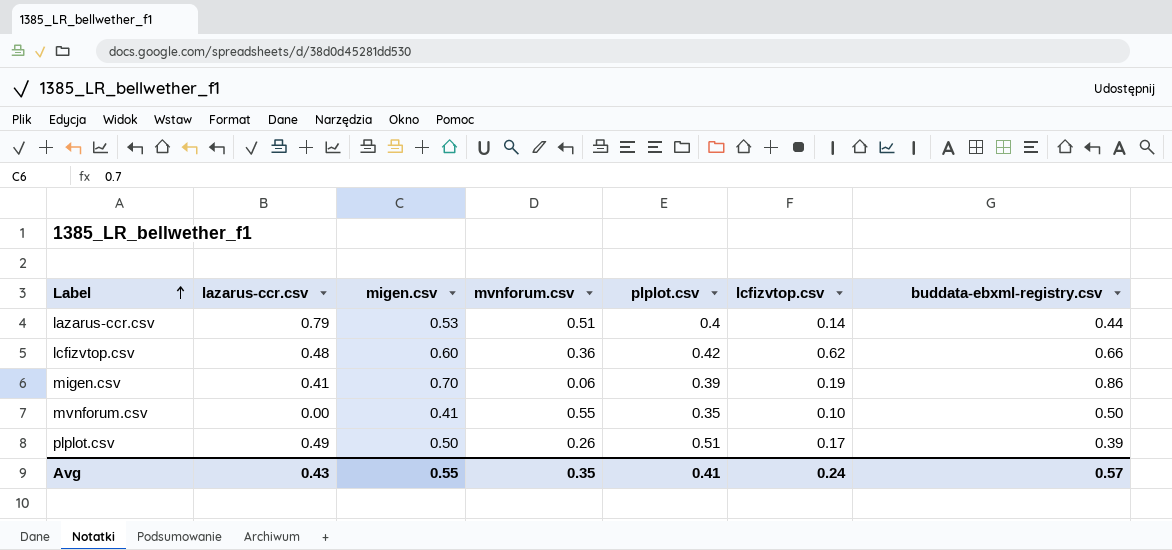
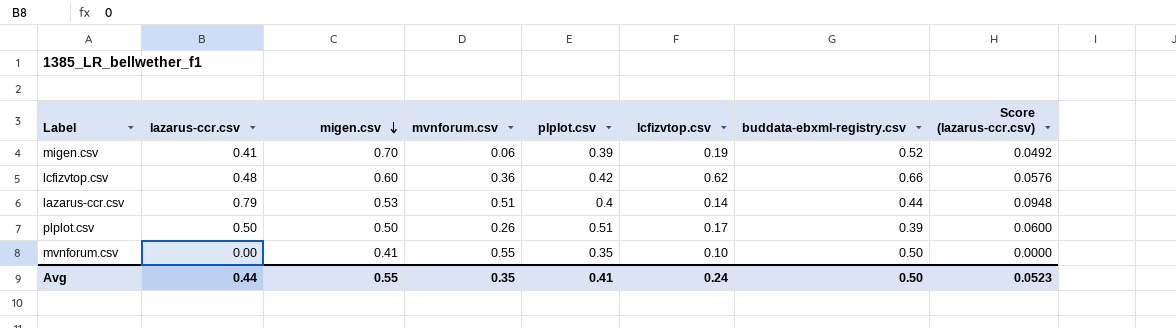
row order: Label ascending -> migen.csv descending
column Score (lazarus-ccr.csv) | formula: none -> [lazarus-ccr.csv] * 0.12
migen.csv | buddata-ebxml-registry.csv: 0.86 -> 0.52
plplot.csv | lazarus-ccr.csv: 0.49 -> 0.50
Avg | lazarus-ccr.csv: 0.43 -> 0.44
Avg | buddata-ebxml-registry.csv: 0.57 -> 0.50

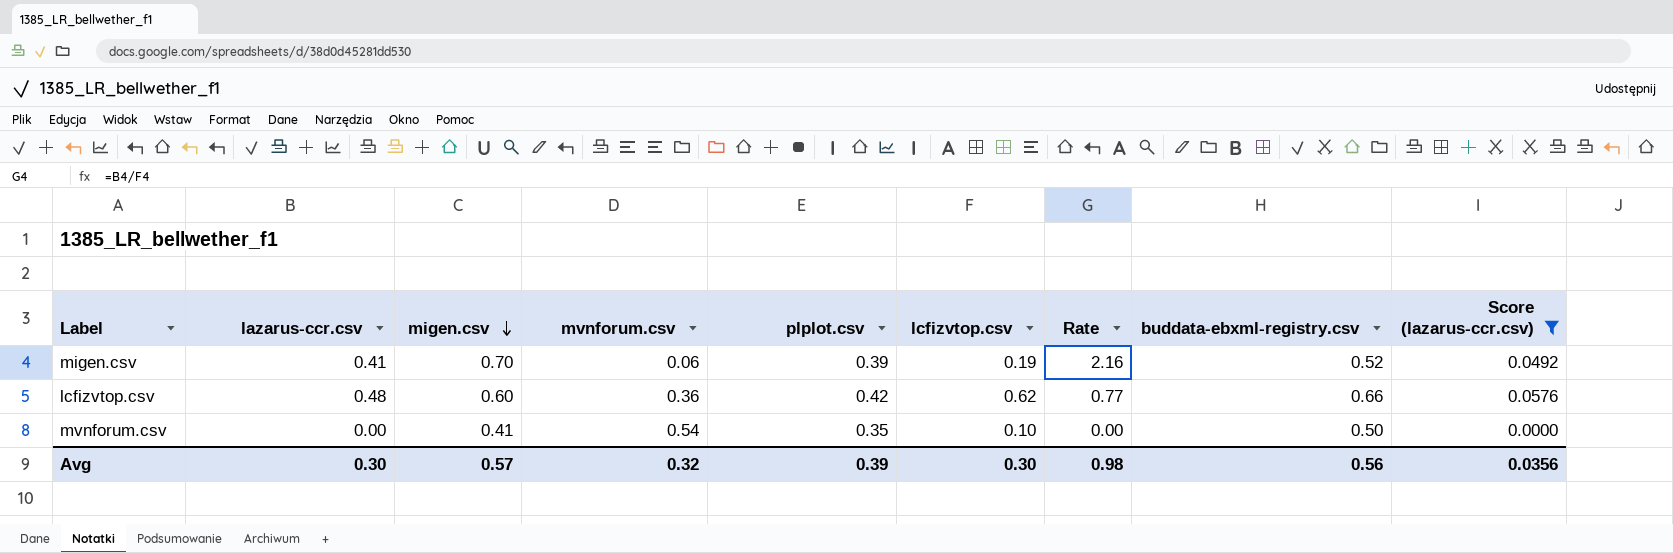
filter: none -> Score (lazarus-ccr.csv) <= 0.0576
column Rate | formula: none -> [lazarus-ccr.csv] / [lcfizvtop.csv]
mvnforum.csv | mvnforum.csv: 0.55 -> 0.54
Avg | lazarus-ccr.csv: 0.44 -> 0.30
Avg | migen.csv: 0.55 -> 0.57
Avg | mvnforum.csv: 0.35 -> 0.32
Avg | plplot.csv: 0.41 -> 0.39
Avg | lcfizvtop.csv: 0.24 -> 0.30
Avg | buddata-ebxml-registry.csv: 0.50 -> 0.56
Avg | Score (lazarus-ccr.csv): 0.0523 -> 0.0356

